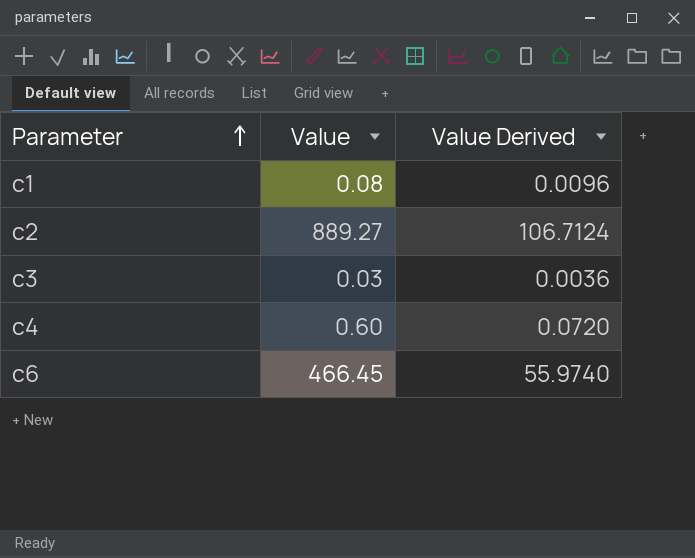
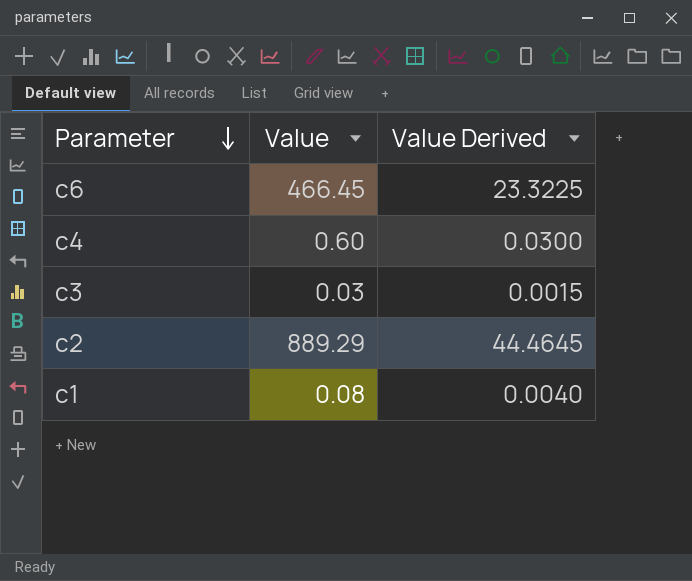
row order: Parameter ascending -> Parameter descending
column Value Derived | formula: [Value] * 0.12 -> [Value] * 0.05
c2 | Value: 889.27 -> 889.29

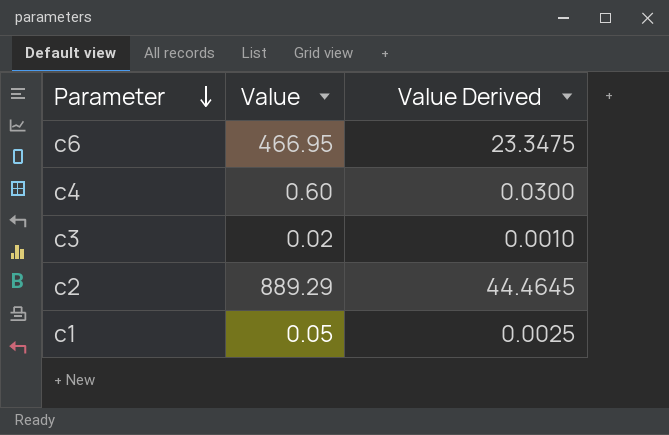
c6 | Value: 466.45 -> 466.95
c6 | Value Derived: 23.3225 -> 23.3475
c3 | Value: 0.03 -> 0.02
c3 | Value Derived: 0.0015 -> 0.0010
c1 | Value: 0.08 -> 0.05
c1 | Value Derived: 0.0040 -> 0.0025

